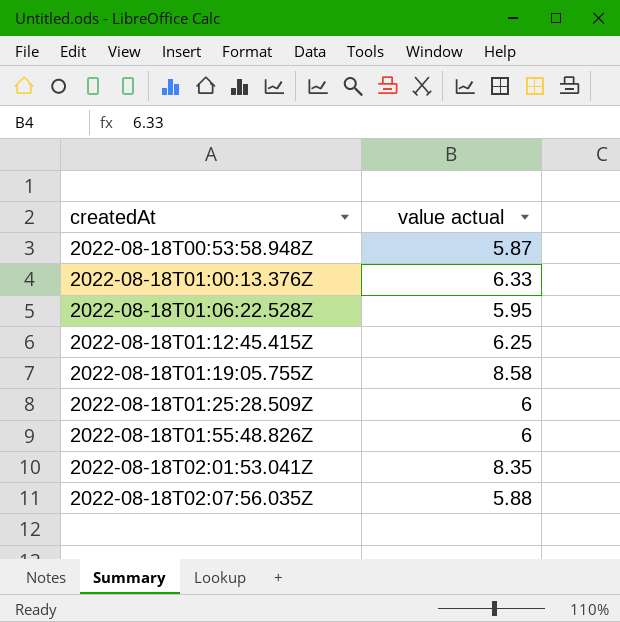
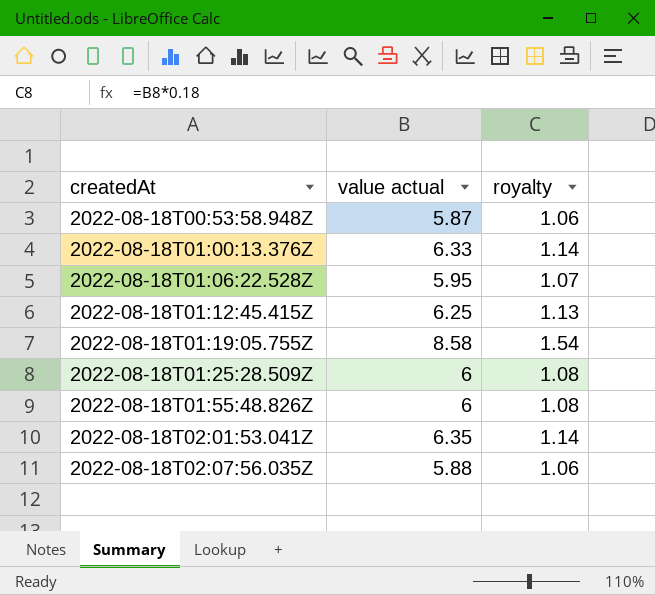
column royalty | formula: none -> [value actual] * 0.18
2022-08-18T02:01:53.041Z | value actual: 8.35 -> 6.35

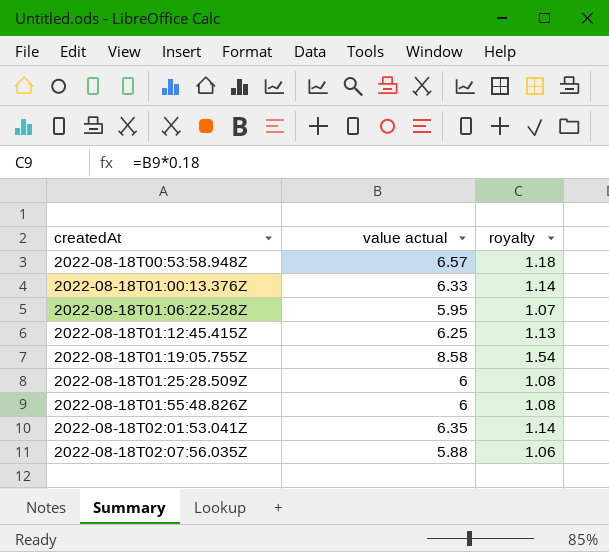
2022-08-18T00:53:58.948Z | value actual: 5.87 -> 6.57
2022-08-18T00:53:58.948Z | royalty: 1.06 -> 1.18

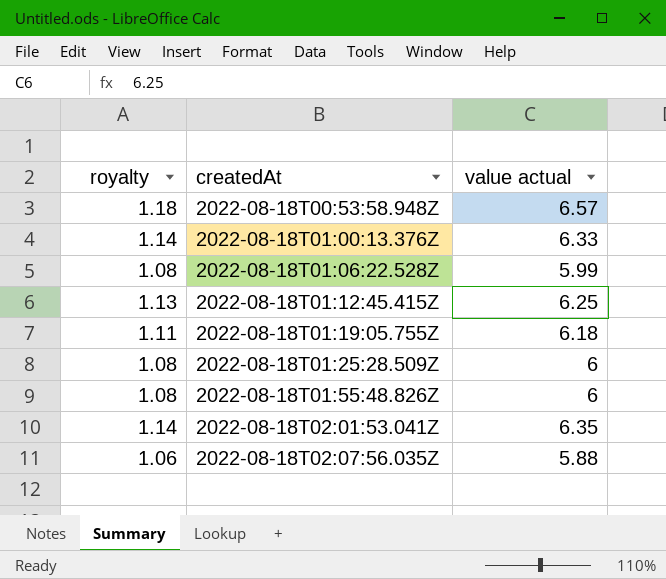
column royalty | position: 3 -> 1
2022-08-18T01:06:22.528Z | royalty: 1.07 -> 1.08
2022-08-18T01:06:22.528Z | value actual: 5.95 -> 5.99
2022-08-18T01:19:05.755Z | royalty: 1.54 -> 1.11
2022-08-18T01:19:05.755Z | value actual: 8.58 -> 6.18

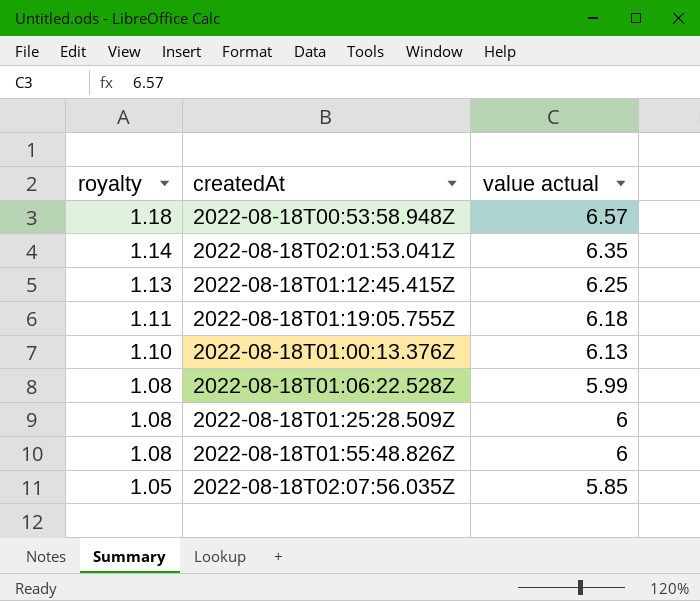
row order: createdAt ascending -> royalty descending
2022-08-18T01:00:13.376Z | royalty: 1.14 -> 1.10
2022-08-18T01:00:13.376Z | value actual: 6.33 -> 6.13
2022-08-18T02:07:56.035Z | royalty: 1.06 -> 1.05
2022-08-18T02:07:56.035Z | value actual: 5.88 -> 5.85

